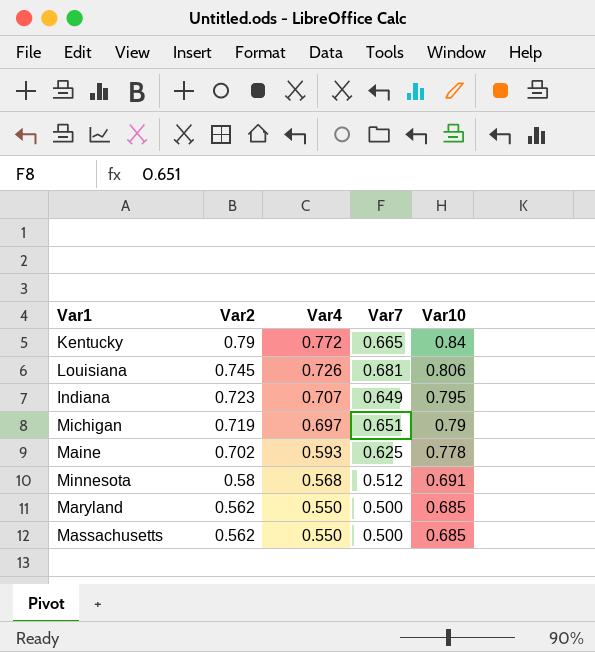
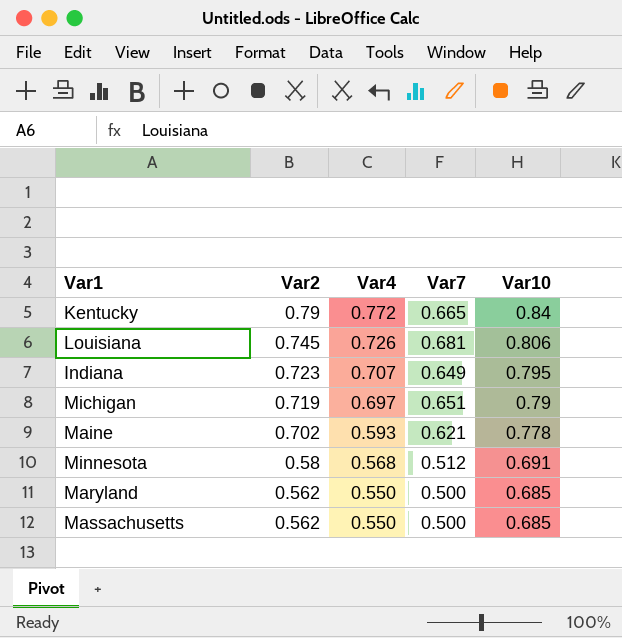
Maine | Var7: 0.625 -> 0.621

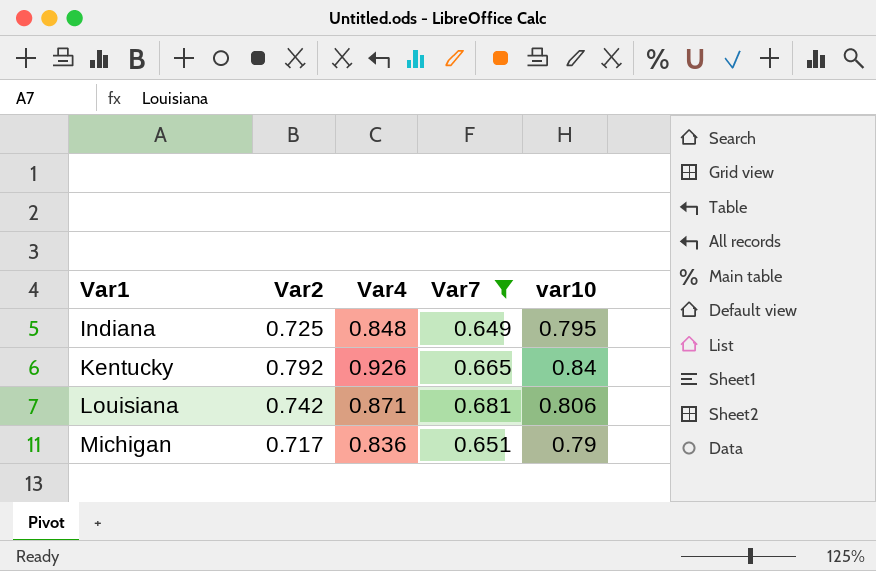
filter: none -> Var7 >= 0.649
row order: Var2 descending -> Var1 ascending
column name: Var10 -> var10
Indiana | Var2: 0.723 -> 0.725
Indiana | Var4: 0.707 -> 0.848
Kentucky | Var2: 0.79 -> 0.792
Kentucky | Var4: 0.772 -> 0.926
Louisiana | Var2: 0.745 -> 0.742
Louisiana | Var4: 0.726 -> 0.871
Michigan | Var2: 0.719 -> 0.717
Michigan | Var4: 0.697 -> 0.836

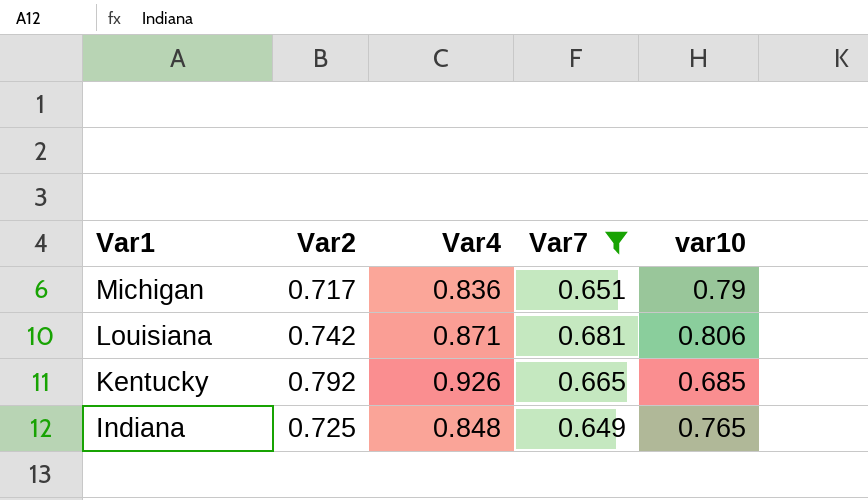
row order: Var1 ascending -> Var1 descending
Kentucky | var10: 0.84 -> 0.685
Indiana | var10: 0.795 -> 0.765

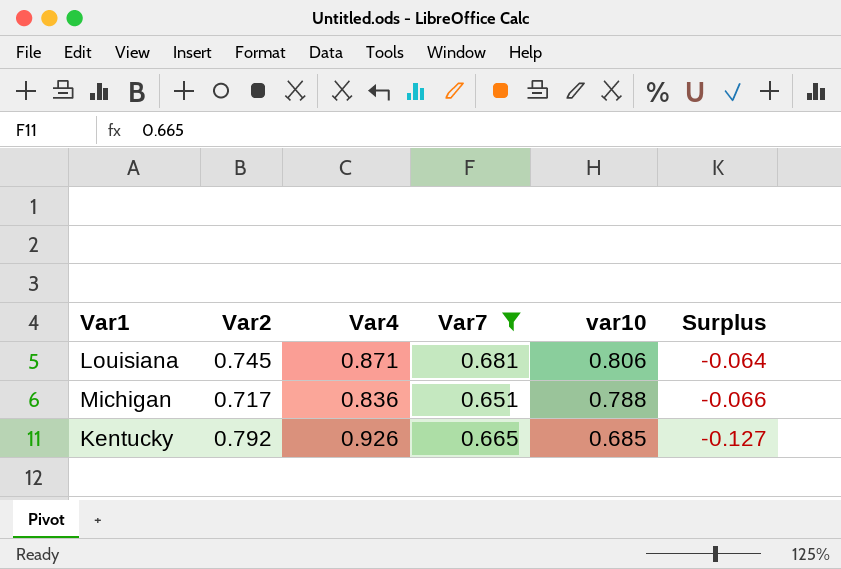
row order: Var1 descending -> var10 descending
column Surplus | formula: none -> [Var7] - [Var2]
row Indiana: 0.725 | 0.848 | 0.649 | 0.765 -> none
Louisiana | Var2: 0.742 -> 0.745
Michigan | var10: 0.79 -> 0.788

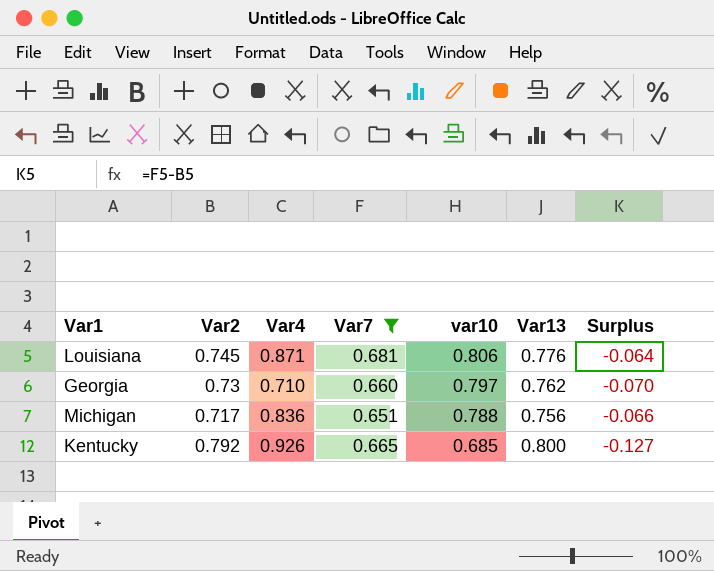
column Var13 | position: none -> 6
row Georgia: none -> 0.73 | 0.710 | 0.660 | 0.797 | 0.762 | -0.070

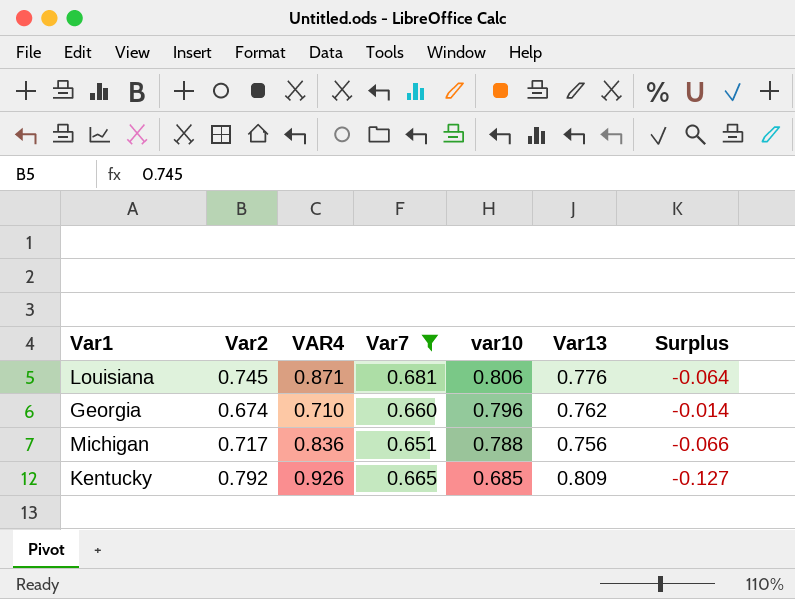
column name: Var4 -> VAR4
Georgia | Var2: 0.73 -> 0.674
Georgia | var10: 0.797 -> 0.796
Georgia | Surplus: -0.070 -> -0.014
Kentucky | Var13: 0.800 -> 0.809

